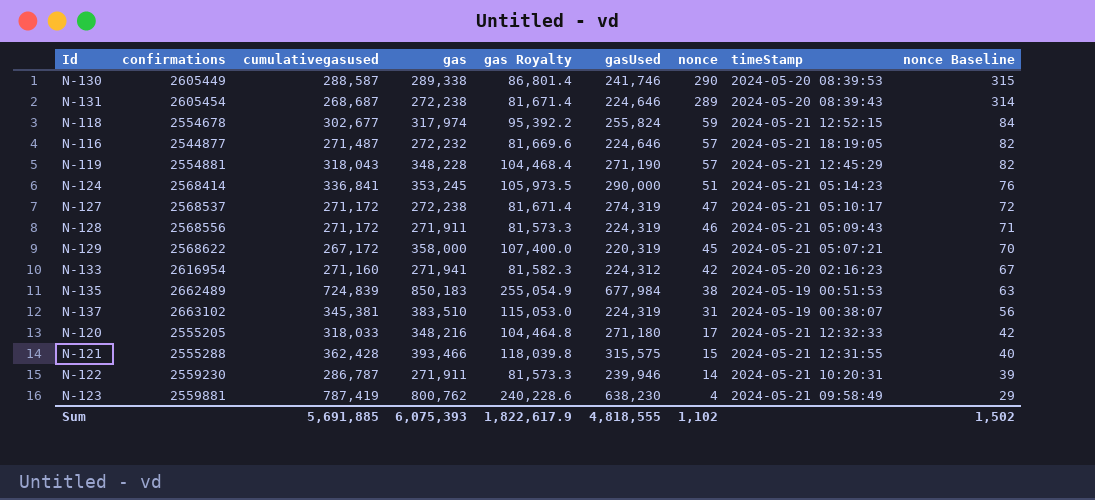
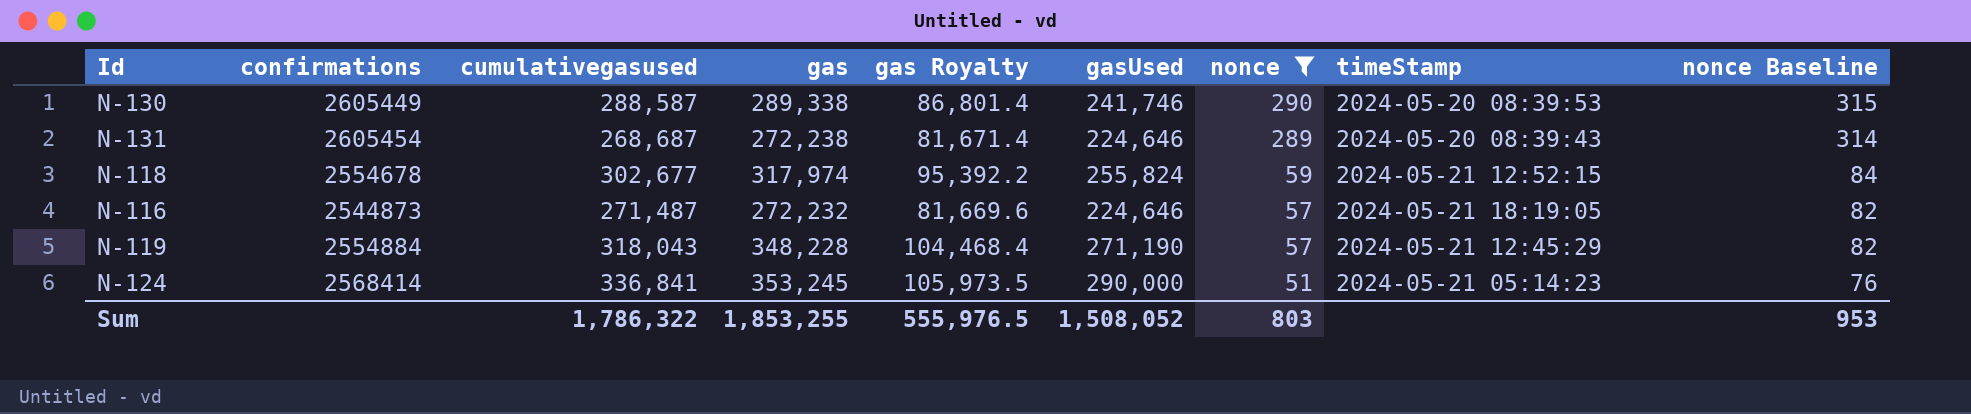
filter: none -> nonce >= 51
N-116 | confirmations: 2544877 -> 2544873
N-119 | confirmations: 2554881 -> 2554884
Sum | cumulativegasused: 5,691,885 -> 1,786,322
Sum | gas: 6,075,393 -> 1,853,255
Sum | gas Royalty: 1,822,617.9 -> 555,976.5
Sum | gasUsed: 4,818,555 -> 1,508,052
Sum | nonce: 1,102 -> 803
Sum | nonce Baseline: 1,502 -> 953

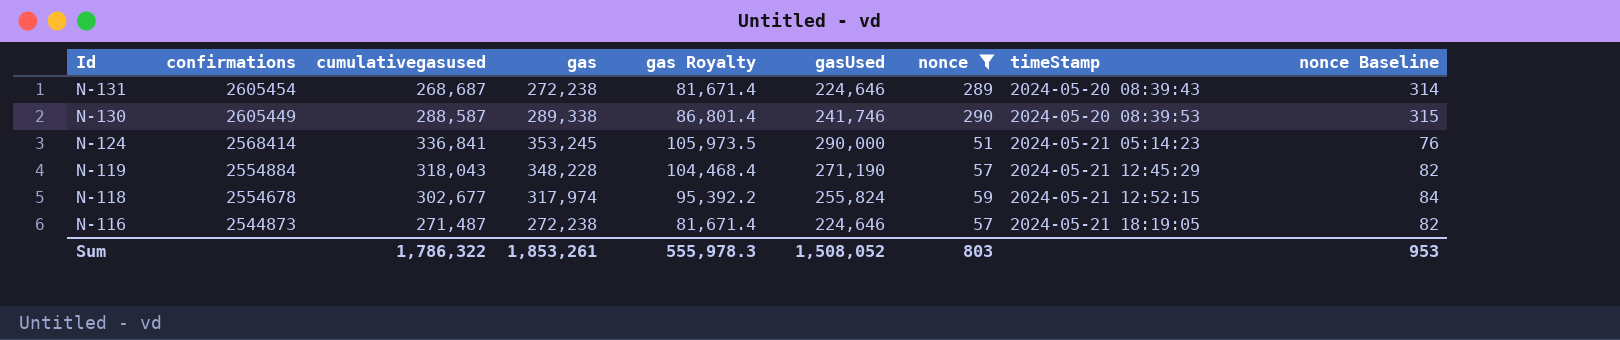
row order: nonce descending -> Id descending
N-116 | gas: 272,232 -> 272,238
N-116 | gas Royalty: 81,669.6 -> 81,671.4
Sum | gas: 1,853,255 -> 1,853,261
Sum | gas Royalty: 555,976.5 -> 555,978.3

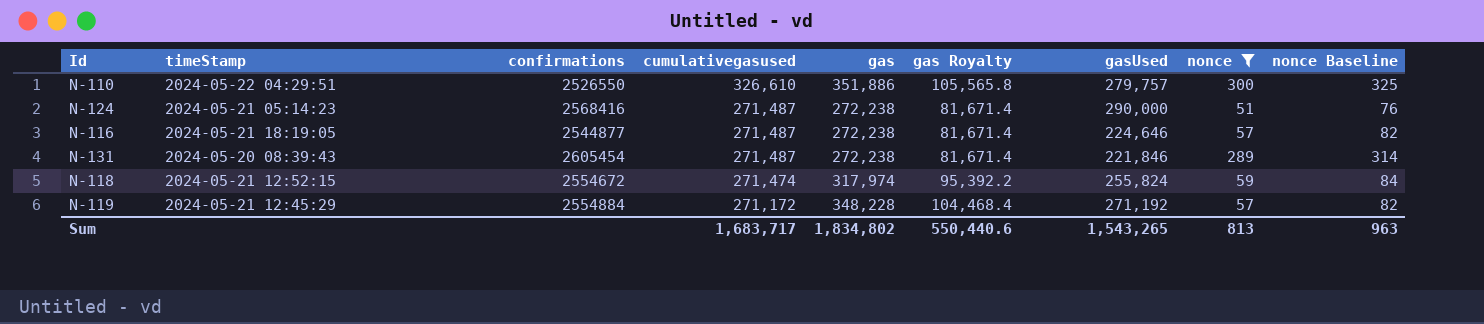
row order: Id descending -> cumulativegasused descending
column timeStamp | position: 8 -> 2
row N-130: 2605449 | 288,587 | 289,338 | 86,801.4 | 241,746 | 290 | 2024-05-20 08:39:53 | 315 -> none
row N-110: none -> 2024-05-22 04:29:51 | 2526550 | 326,610 | 351,886 | 105,565.8 | 279,757 | 300 | 325
N-124 | confirmations: 2568414 -> 2568416
N-124 | cumulativegasused: 336,841 -> 271,487
N-124 | gas: 353,245 -> 272,238
N-124 | gas Royalty: 105,973.5 -> 81,671.4
N-116 | confirmations: 2544873 -> 2544877
N-131 | cumulativegasused: 268,687 -> 271,487
N-131 | gasUsed: 224,646 -> 221,846
N-118 | confirmations: 2554678 -> 2554672
N-118 | cumulativegasused: 302,677 -> 271,474
N-119 | cumulativegasused: 318,043 -> 271,172
N-119 | gasUsed: 271,190 -> 271,192
Sum | cumulativegasused: 1,786,322 -> 1,683,717
Sum | gas: 1,853,261 -> 1,834,802
Sum | gas Royalty: 555,978.3 -> 550,440.6
Sum | gasUsed: 1,508,052 -> 1,543,265
Sum | nonce: 803 -> 813
Sum | nonce Baseline: 953 -> 963

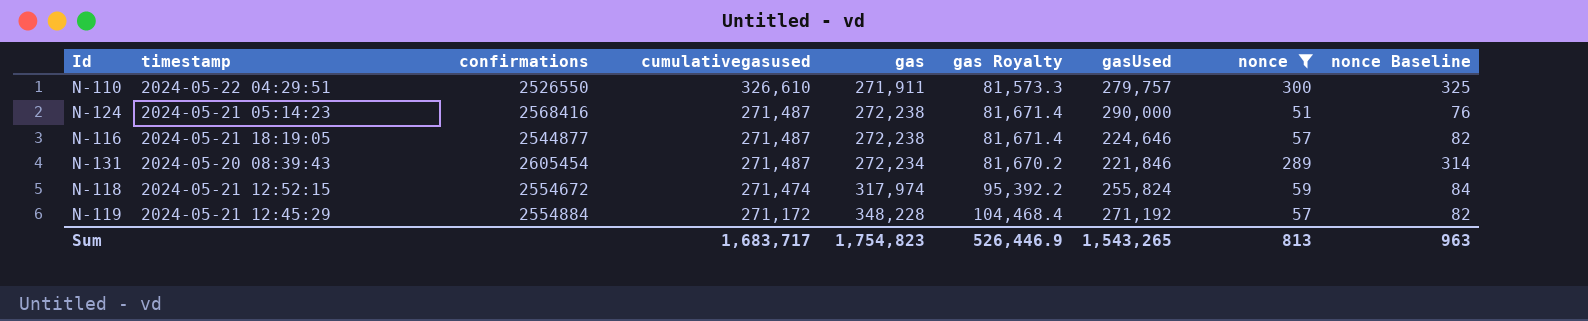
column name: timeStamp -> timestamp
N-110 | gas: 351,886 -> 271,911
N-110 | gas Royalty: 105,565.8 -> 81,573.3
N-131 | gas: 272,238 -> 272,234
N-131 | gas Royalty: 81,671.4 -> 81,670.2
Sum | gas: 1,834,802 -> 1,754,823
Sum | gas Royalty: 550,440.6 -> 526,446.9

